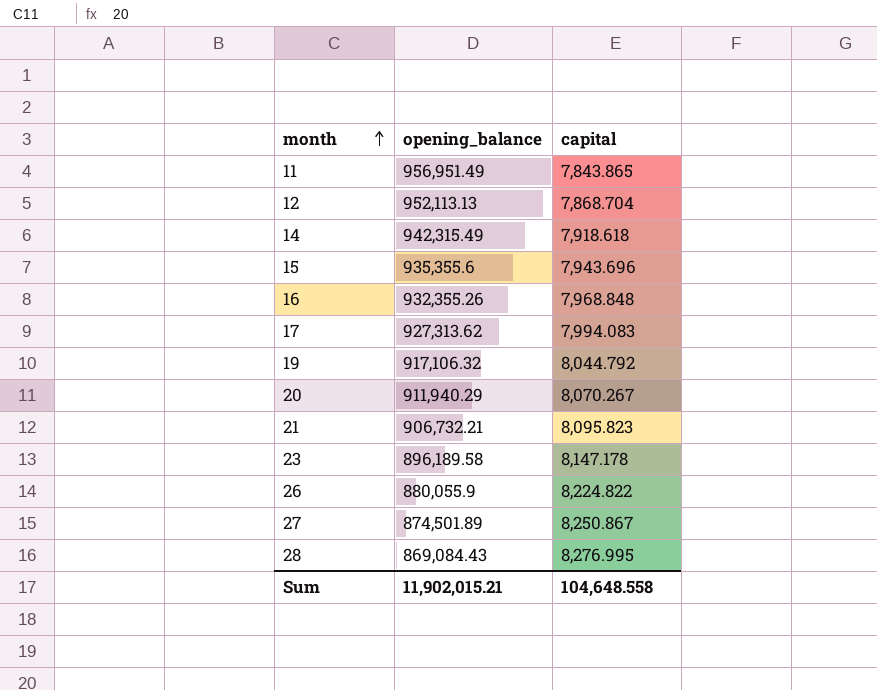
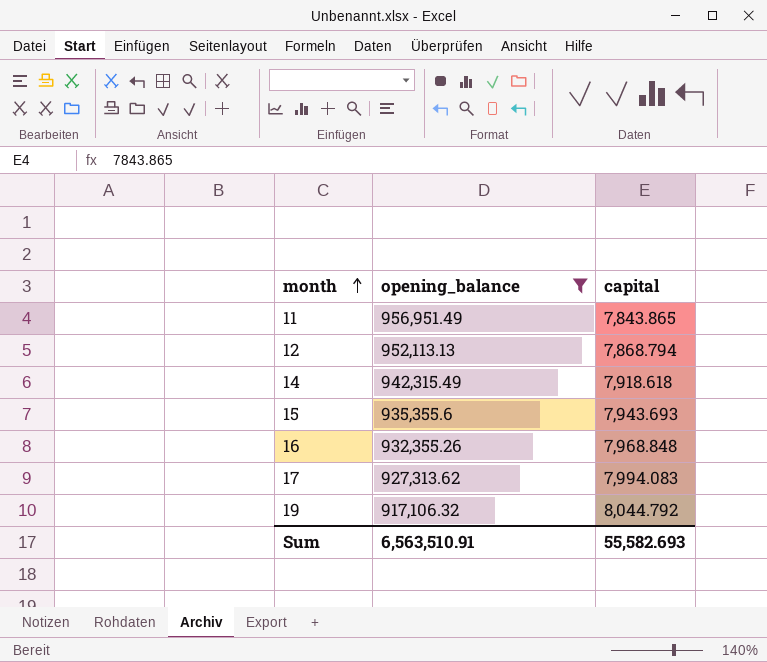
filter: none -> opening_balance >= 917,106.32
12 | capital: 7,868.704 -> 7,868.794
15 | capital: 7,943.696 -> 7,943.693
Sum | opening_balance: 11,902,015.21 -> 6,563,510.91
Sum | capital: 104,648.558 -> 55,582.693

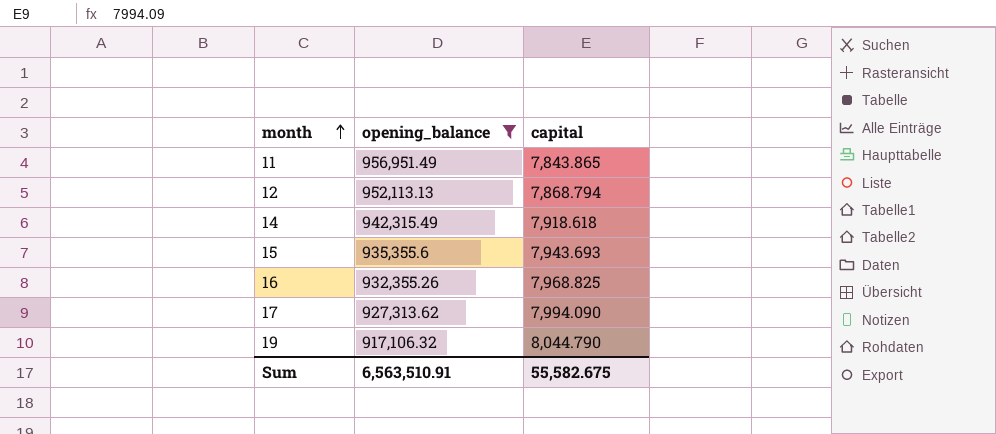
16 | capital: 7,968.848 -> 7,968.825
17 | capital: 7,994.083 -> 7,994.090
19 | capital: 8,044.792 -> 8,044.790
Sum | capital: 55,582.693 -> 55,582.675

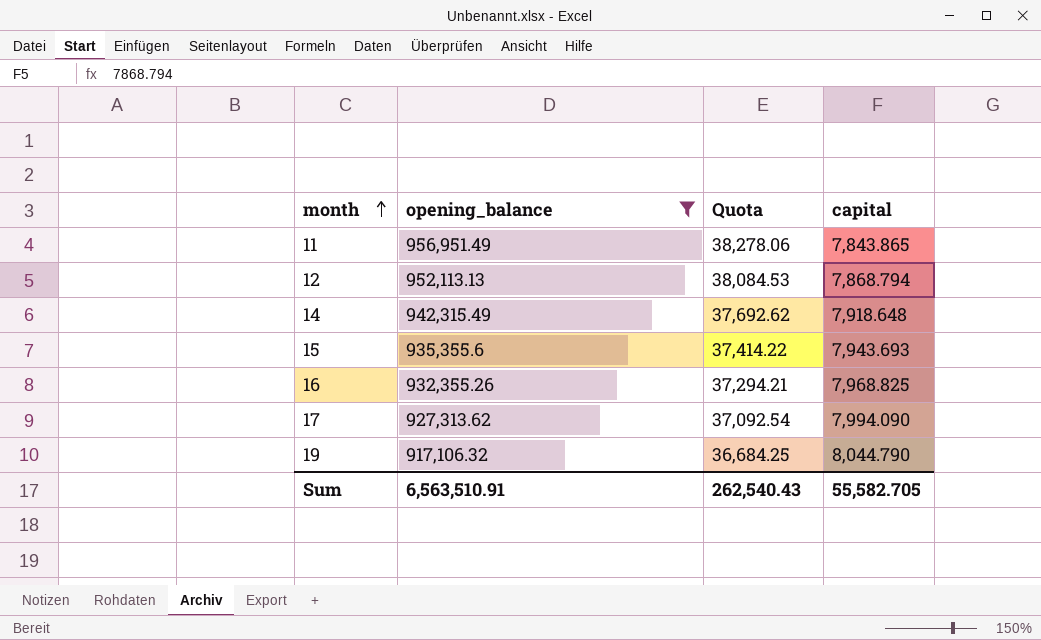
column Quota | formula: none -> [opening_balance] * 0.04
14 | capital: 7,918.618 -> 7,918.648
Sum | capital: 55,582.675 -> 55,582.705

